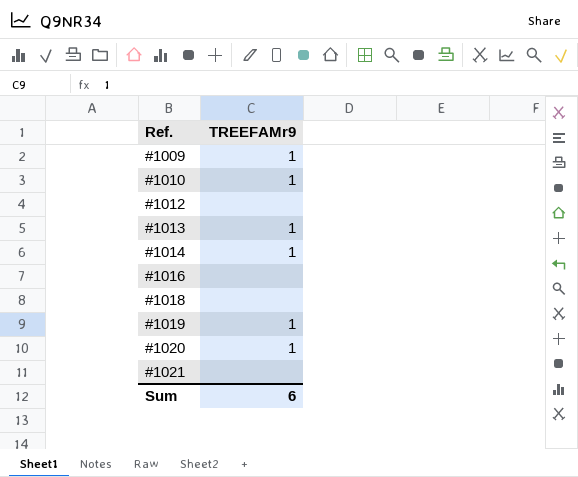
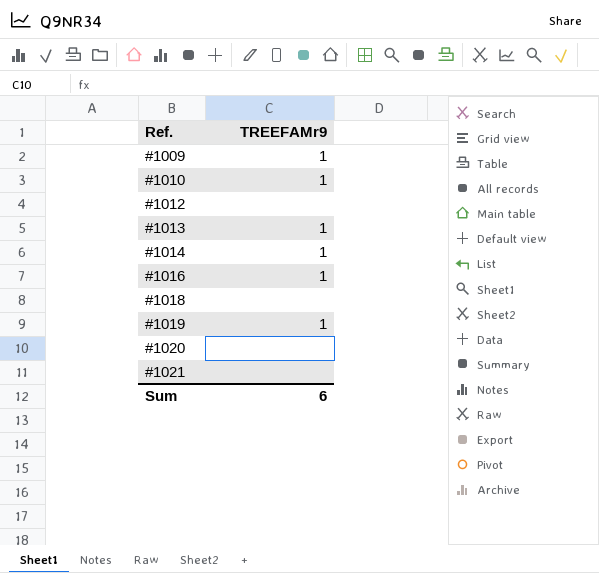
#1016 | TREEFAMr9: none -> 1
#1020 | TREEFAMr9: 1 -> none

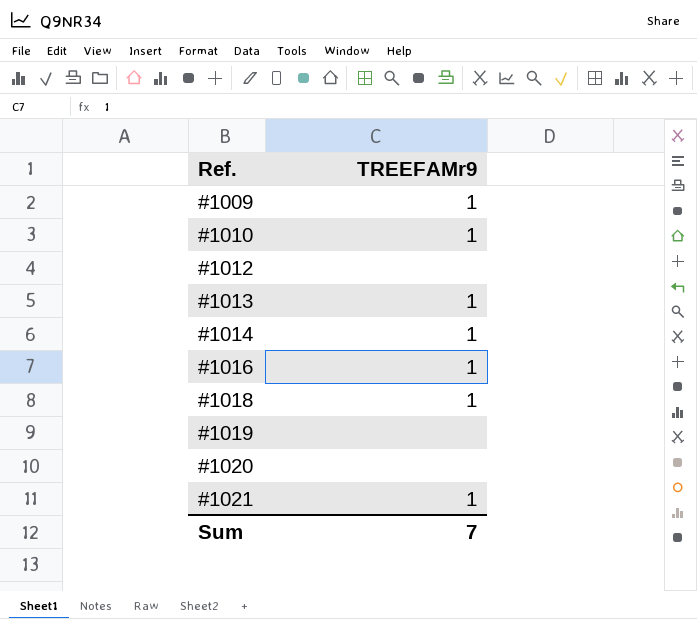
#1018 | TREEFAMr9: none -> 1
#1019 | TREEFAMr9: 1 -> none
#1021 | TREEFAMr9: none -> 1
Sum | TREEFAMr9: 6 -> 7

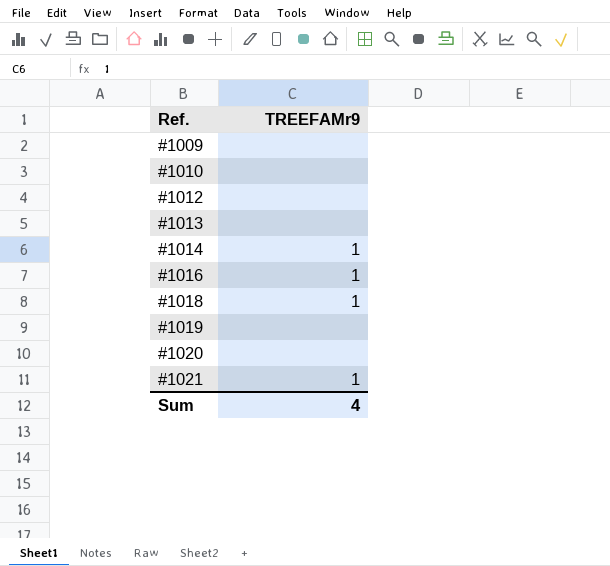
#1009 | TREEFAMr9: 1 -> none
#1010 | TREEFAMr9: 1 -> none
#1013 | TREEFAMr9: 1 -> none
Sum | TREEFAMr9: 7 -> 4

